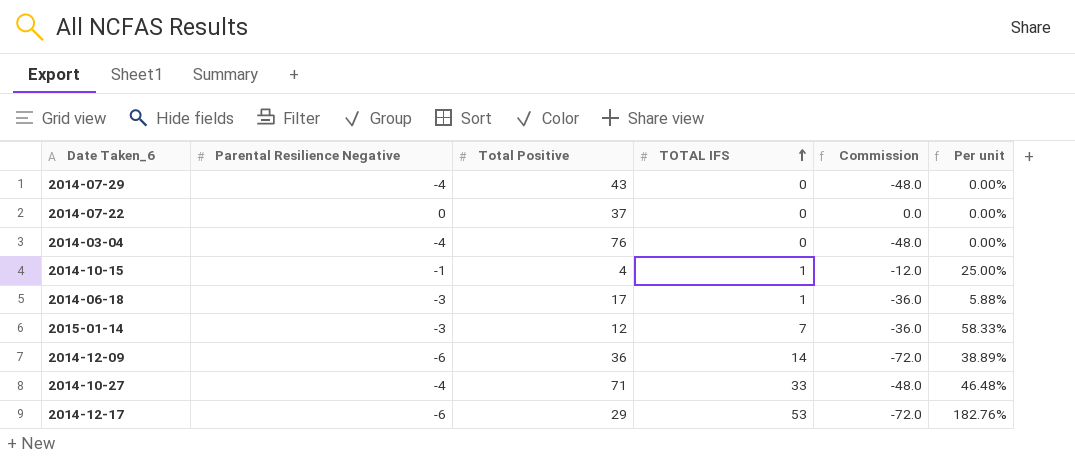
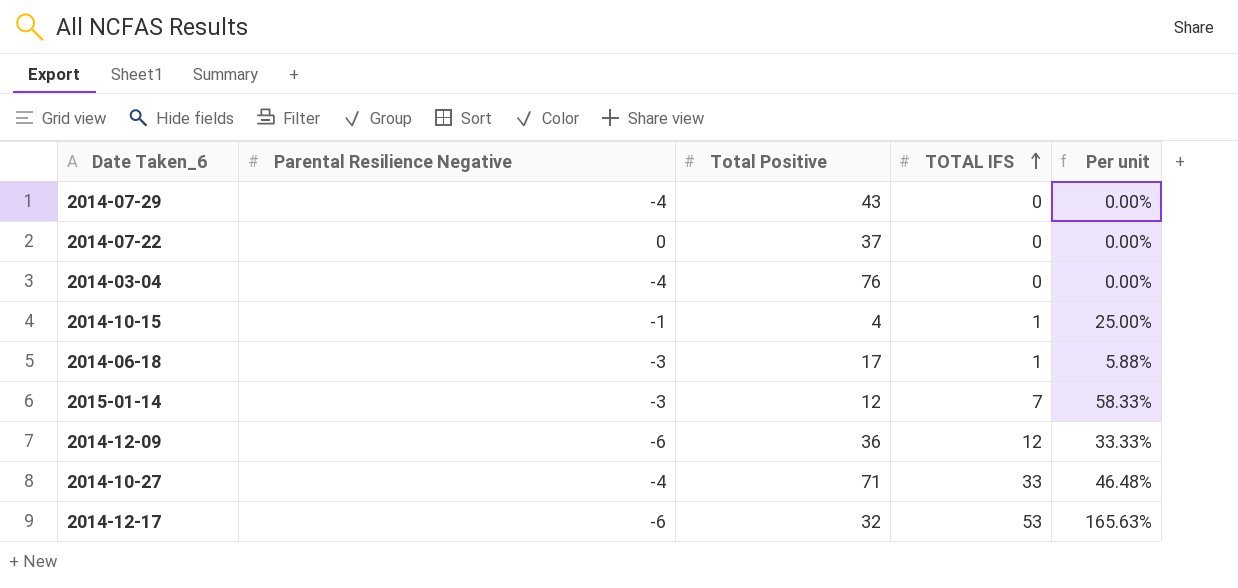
column Commission | formula: [Parental Resilience Negative] * 12 -> none
2014-12-09 | TOTAL IFS: 14 -> 12
2014-12-09 | Per unit: 38.89% -> 33.33%
2014-12-17 | Total Positive: 29 -> 32
2014-12-17 | Per unit: 182.76% -> 165.63%

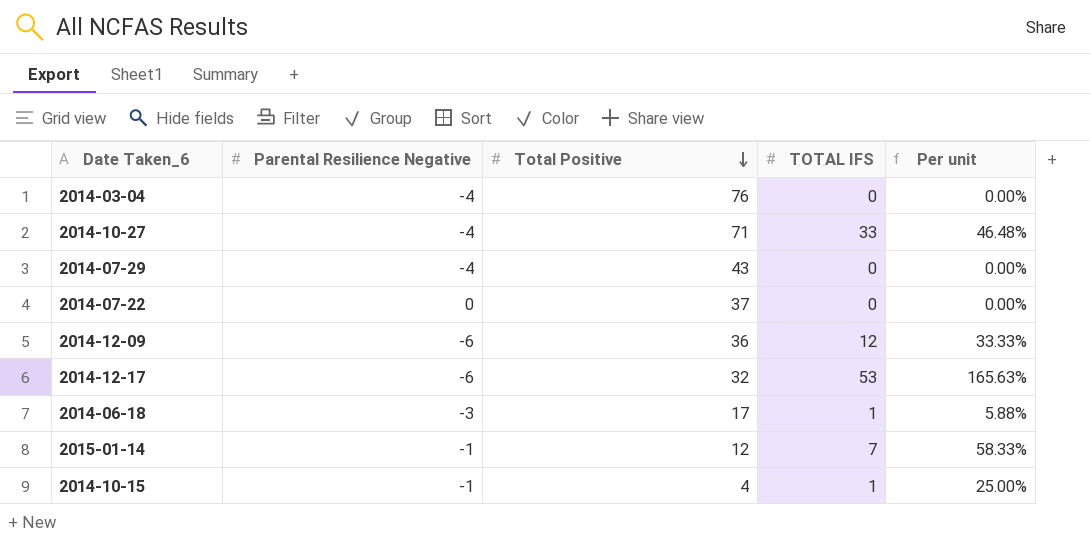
row order: TOTAL IFS ascending -> Total Positive descending
2015-01-14 | Parental Resilience Negative: -3 -> -1

